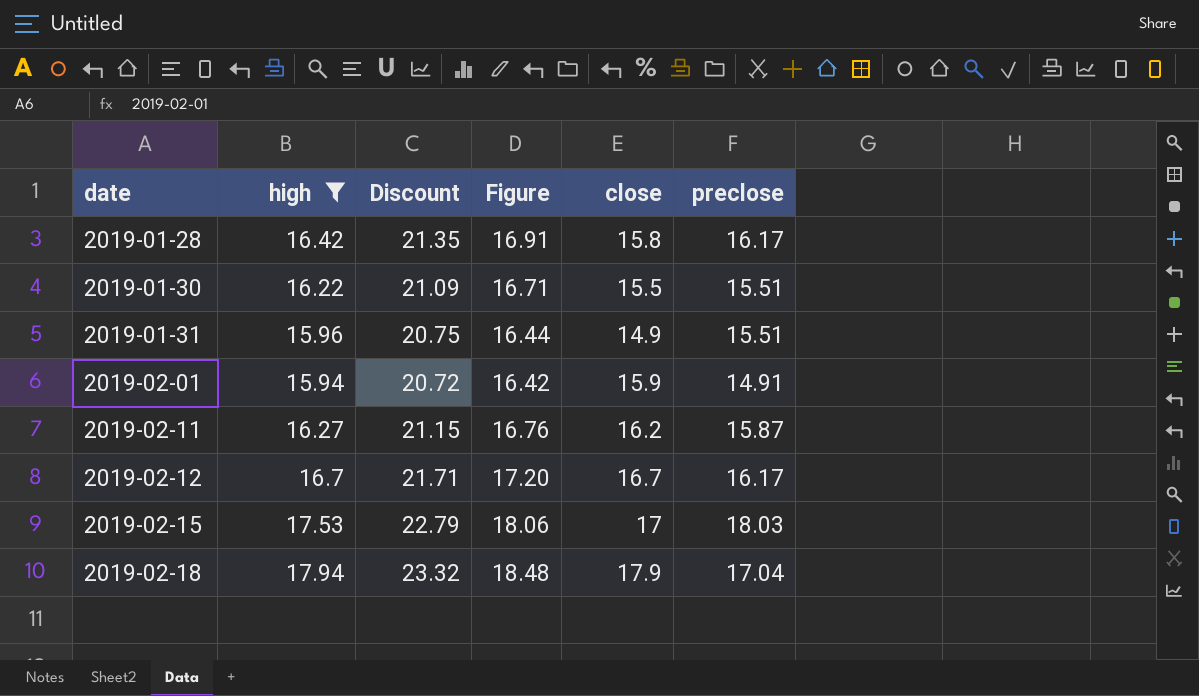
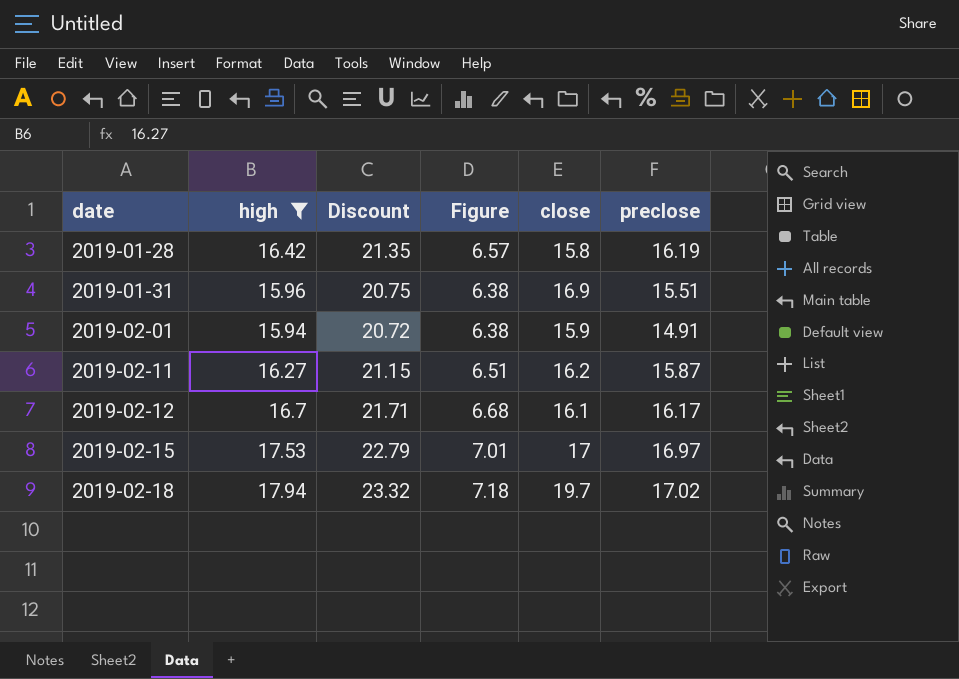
column Figure | formula: [high] * 1.03 -> [high] * 0.4
row 2019-01-30: 16.22 | 21.09 | 16.71 | 15.5 | 15.51 -> none
2019-01-28 | preclose: 16.17 -> 16.19
2019-01-31 | close: 14.9 -> 16.9
2019-02-12 | close: 16.7 -> 16.1
2019-02-15 | preclose: 18.03 -> 16.97
2019-02-18 | close: 17.9 -> 19.7
2019-02-18 | preclose: 17.04 -> 17.02

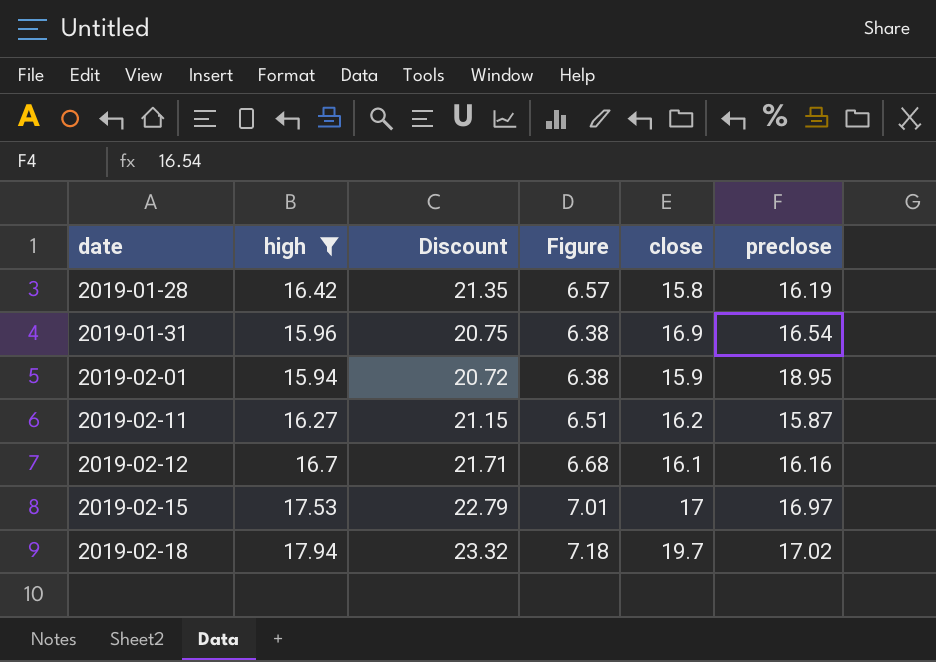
2019-01-31 | preclose: 15.51 -> 16.54
2019-02-01 | preclose: 14.91 -> 18.95
2019-02-12 | preclose: 16.17 -> 16.16

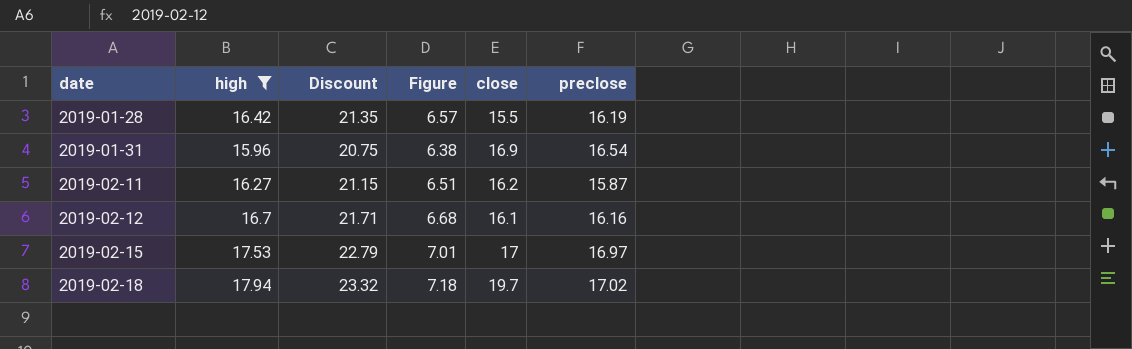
row 2019-02-01: 15.94 | 20.72 | 6.38 | 15.9 | 18.95 -> none
2019-01-28 | close: 15.8 -> 15.5

